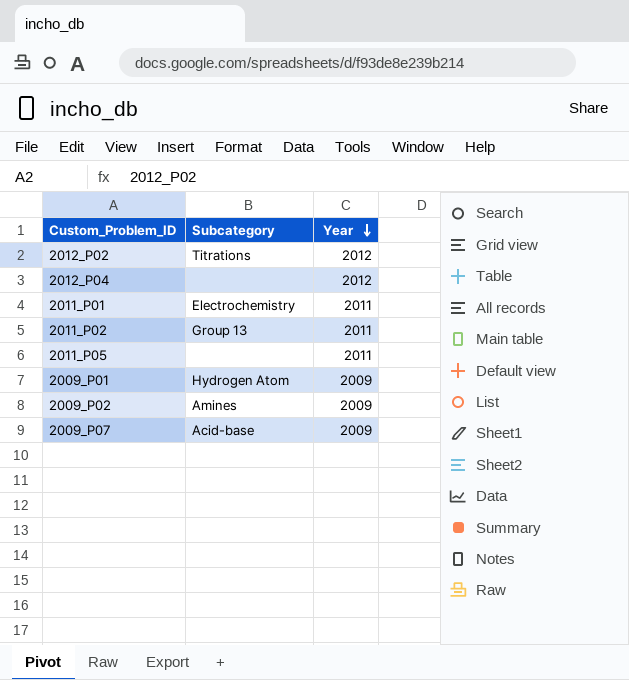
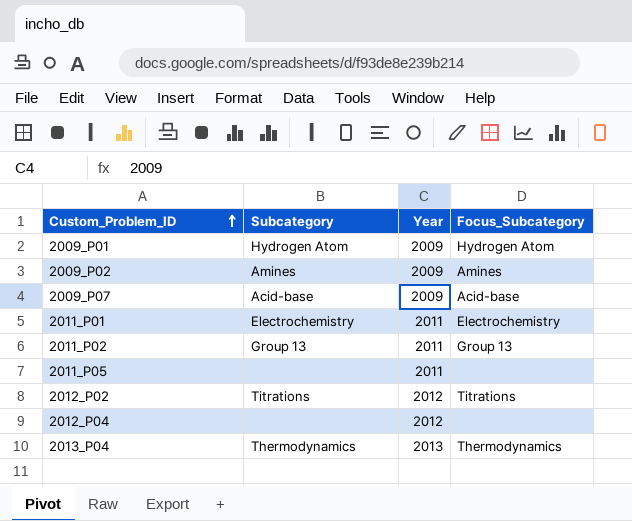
row order: Year descending -> Custom_Problem_ID ascending
column Focus_Subcategory | position: none -> 4
row 2013_P04: none -> Thermodynamics | 2013 | Thermodynamics

